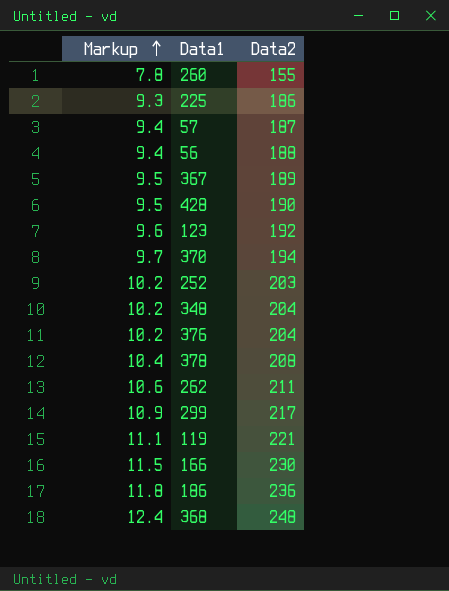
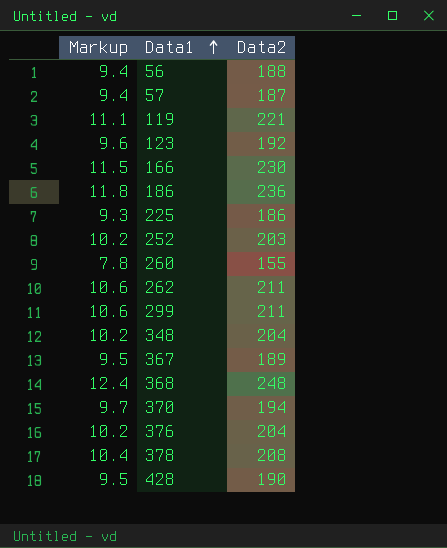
row order: Markup ascending -> Data1 ascending
299 | Markup: 10.9 -> 10.6
299 | Data2: 217 -> 211

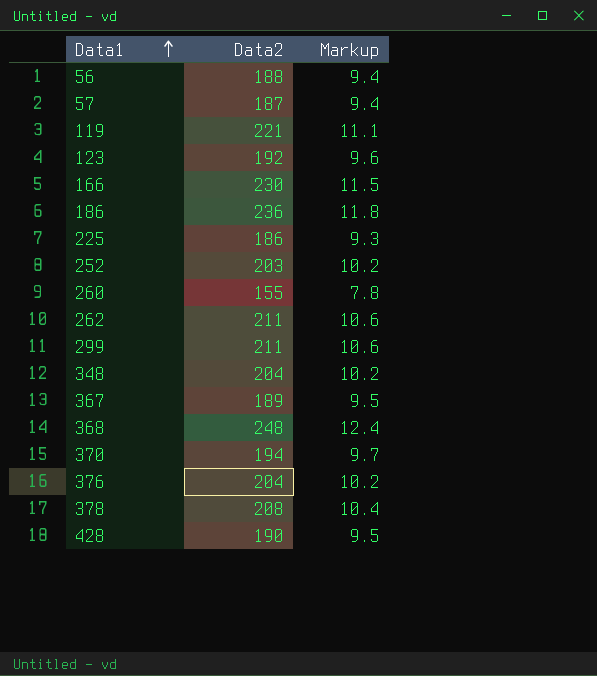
column Markup | position: 1 -> 3

